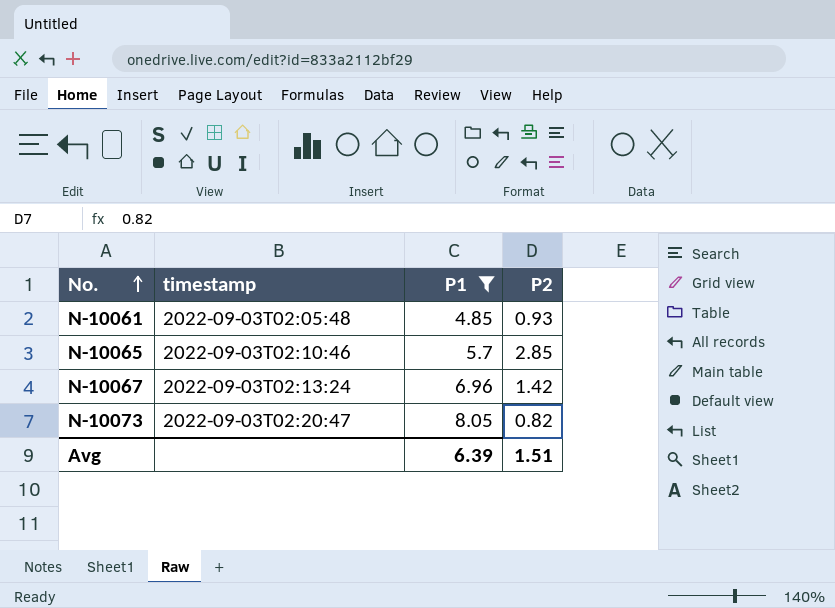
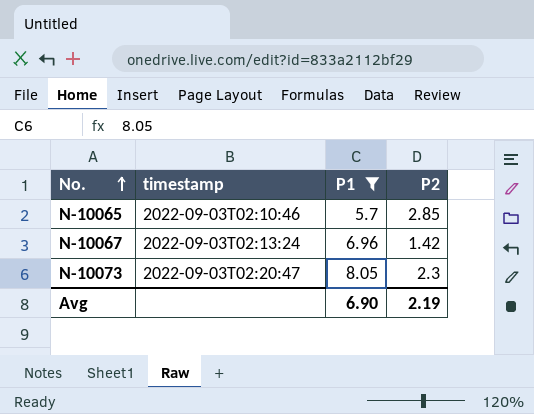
row N-10061: 2022-09-03T02:05:48 | 4.85 | 0.93 -> none
N-10073 | P2: 0.82 -> 2.3
Avg | P1: 6.39 -> 6.90
Avg | P2: 1.51 -> 2.19

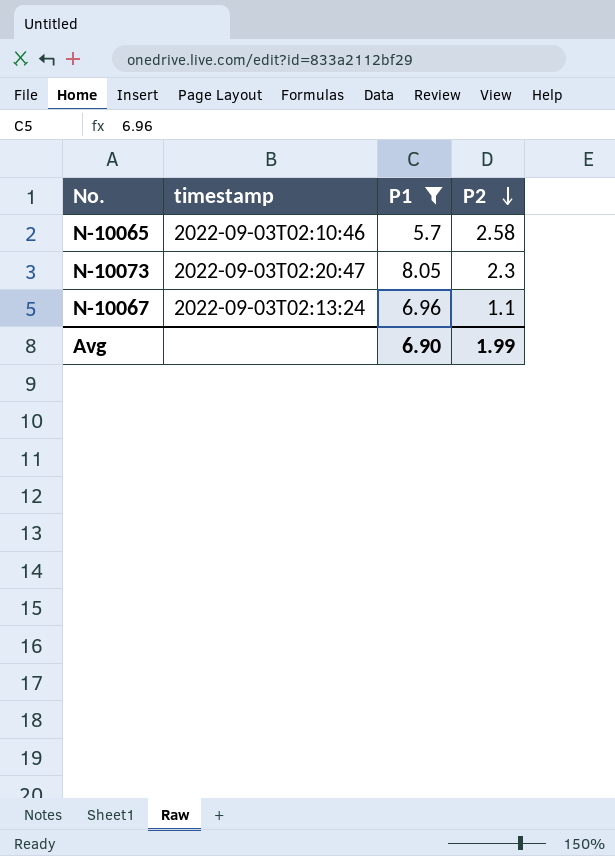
row order: No. ascending -> P2 descending
N-10065 | P2: 2.85 -> 2.58
N-10067 | P2: 1.42 -> 1.1
Avg | P2: 2.19 -> 1.99

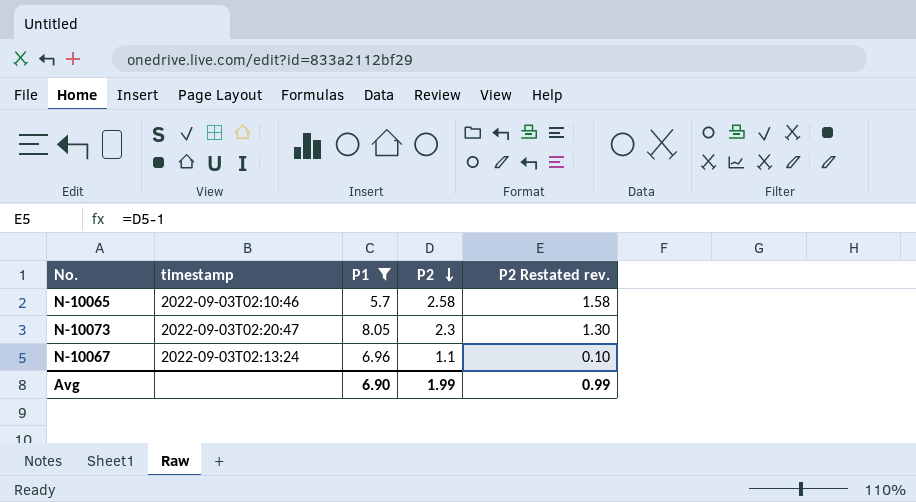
column P2 Restated rev. | formula: none -> [P2] - 1

